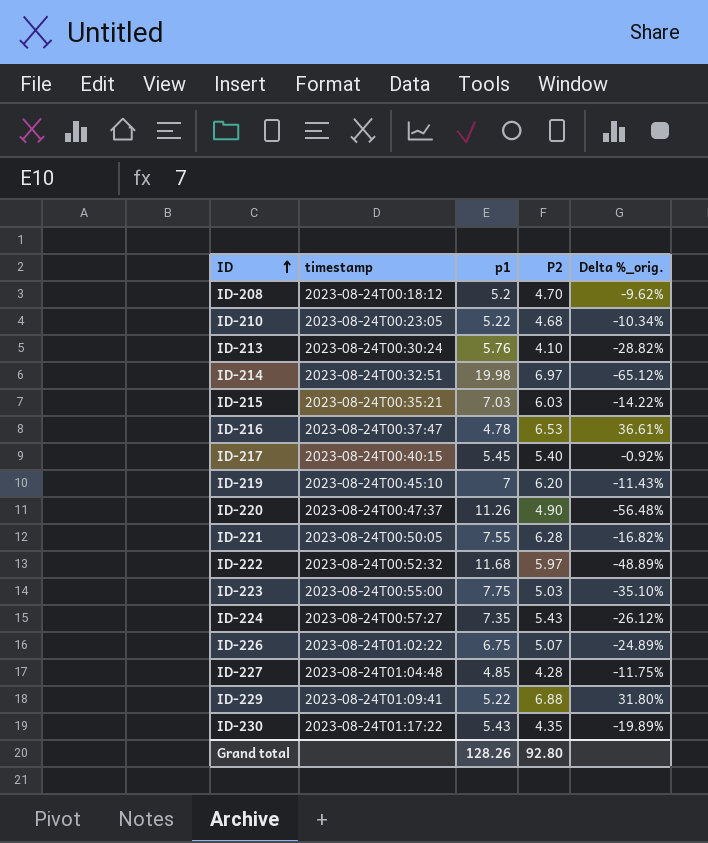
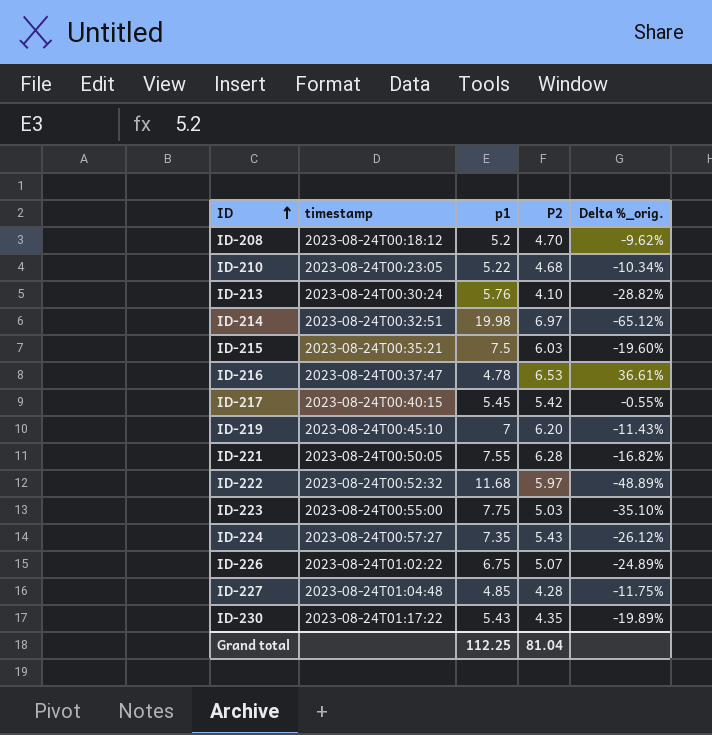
row ID-220: 2023-08-24T00:47:37 | 11.26 | 4.90 | -56.48% -> none
row ID-229: 2023-08-24T01:09:41 | 5.22 | 6.88 | 31.80% -> none
ID-215 | p1: 7.03 -> 7.5
ID-215 | Delta %_orig.: -14.22% -> -19.60%
ID-217 | P2: 5.40 -> 5.42
ID-217 | Delta %_orig.: -0.92% -> -0.55%
Grand total | p1: 128.26 -> 112.25
Grand total | P2: 92.80 -> 81.04

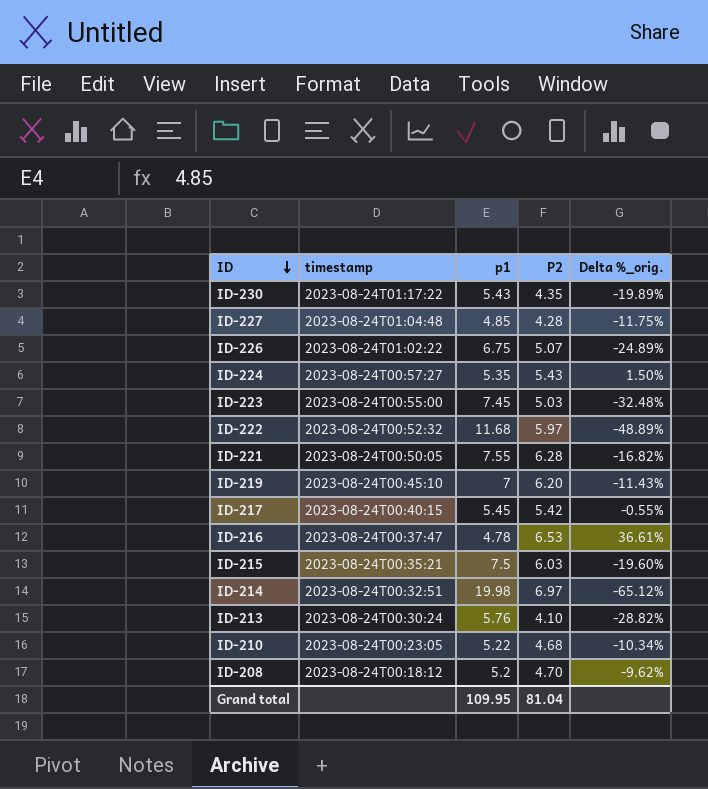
row order: ID ascending -> ID descending
ID-224 | p1: 7.35 -> 5.35
ID-224 | Delta %_orig.: -26.12% -> 1.50%
ID-223 | p1: 7.75 -> 7.45
ID-223 | Delta %_orig.: -35.10% -> -32.48%
Grand total | p1: 112.25 -> 109.95

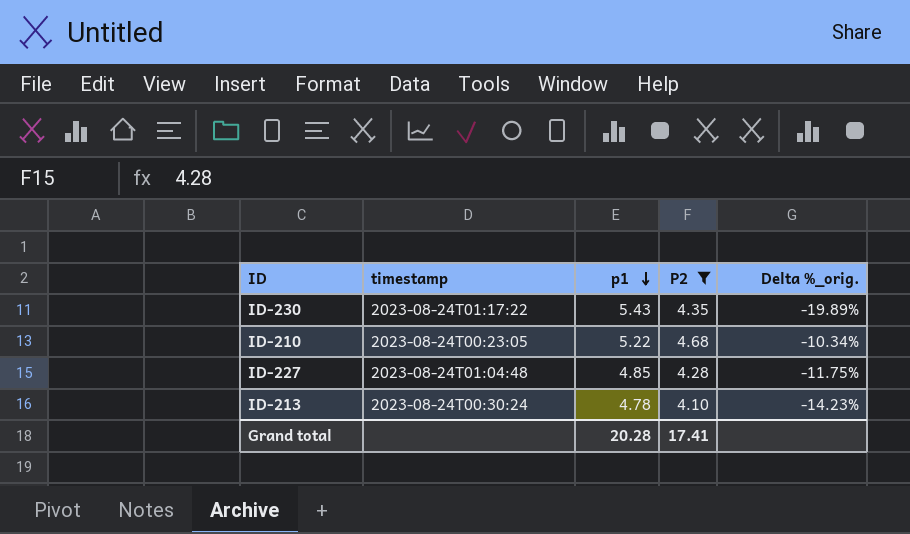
filter: none -> P2 <= 4.68
row order: ID descending -> p1 descending
ID-213 | p1: 5.76 -> 4.78
ID-213 | Delta %_orig.: -28.82% -> -14.23%
Grand total | p1: 109.95 -> 20.28
Grand total | P2: 81.04 -> 17.41

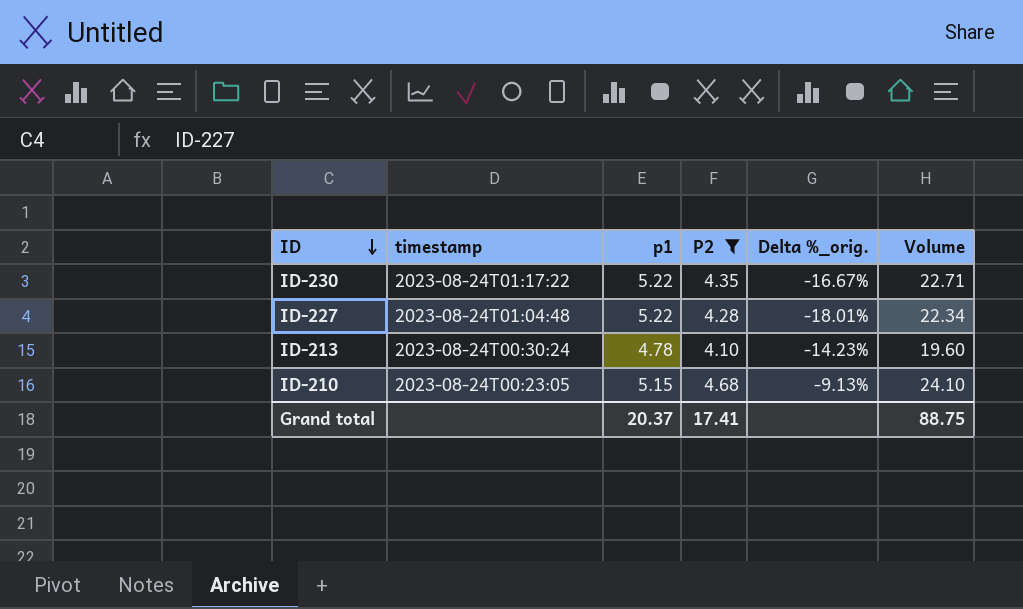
row order: p1 descending -> ID descending
column Volume | formula: none -> [p1] * [P2]
ID-230 | p1: 5.43 -> 5.22
ID-230 | Delta %_orig.: -19.89% -> -16.67%
ID-227 | p1: 4.85 -> 5.22
ID-227 | Delta %_orig.: -11.75% -> -18.01%
ID-210 | p1: 5.22 -> 5.15
ID-210 | Delta %_orig.: -10.34% -> -9.13%
Grand total | p1: 20.28 -> 20.37

